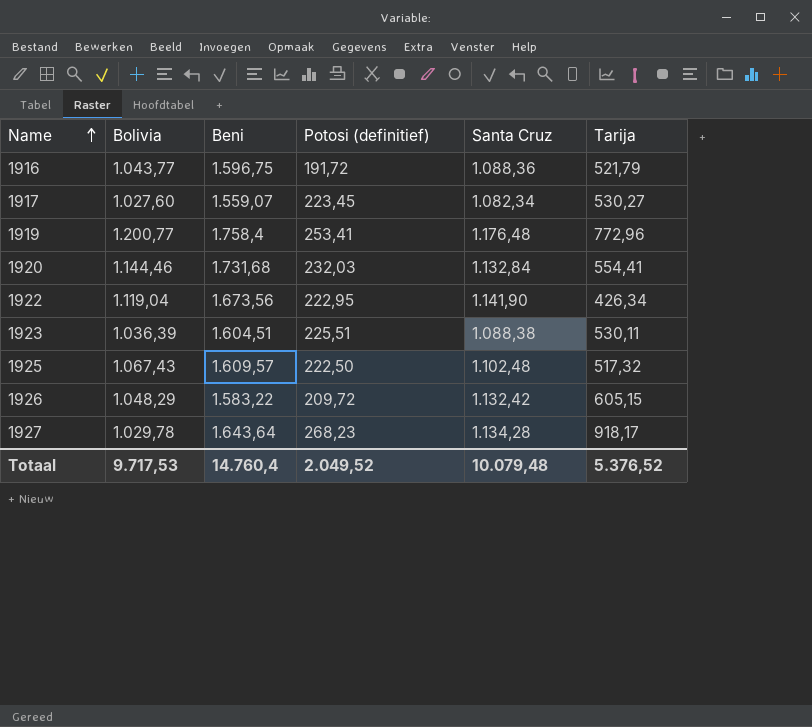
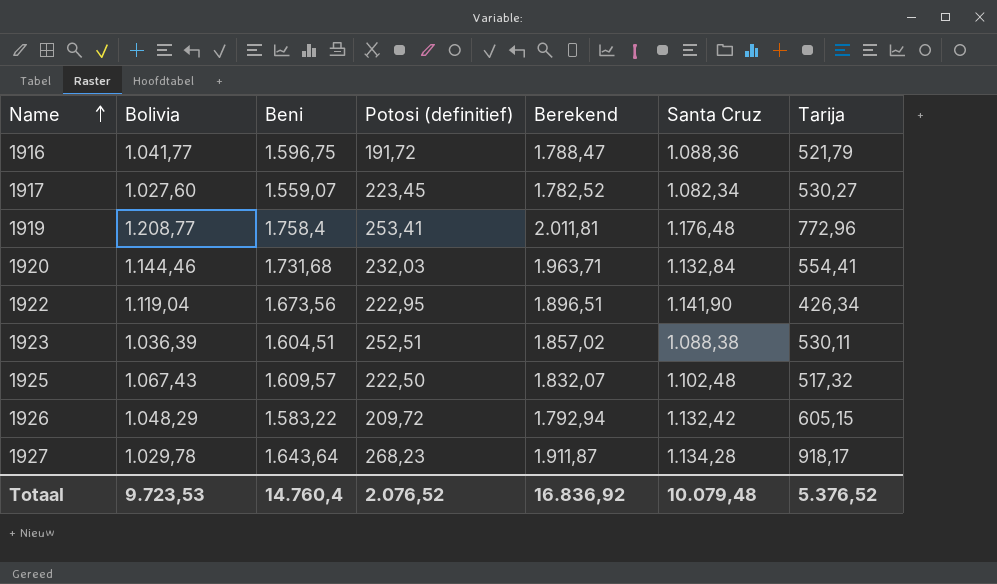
column Berekend | formula: none -> [Beni] + [Potosi (definitief)]
1916 | Bolivia: 1.043,77 -> 1.041,77
1919 | Bolivia: 1.200,77 -> 1.208,77
1923 | Potosi (definitief): 225,51 -> 252,51
Totaal | Bolivia: 9.717,53 -> 9.723,53
Totaal | Potosi (definitief): 2.049,52 -> 2.076,52

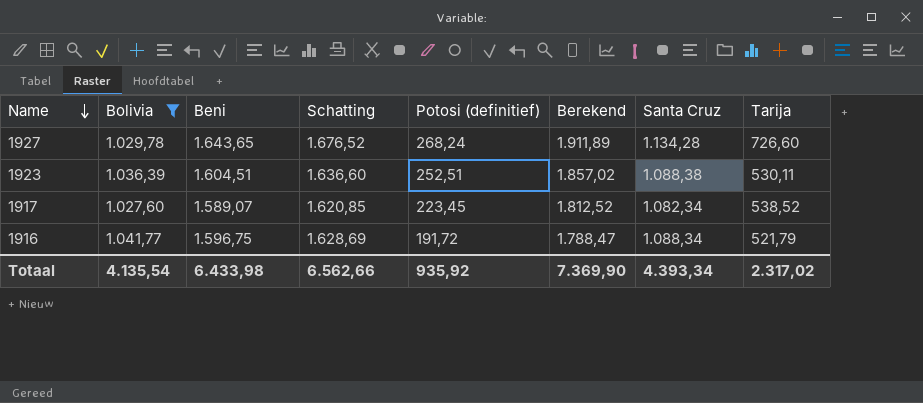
filter: none -> Bolivia <= 1.041,77
row order: Name ascending -> Name descending
column Schatting | formula: none -> [Beni] * 1,02
1927 | Beni: 1.643,64 -> 1.643,65
1927 | Potosi (definitief): 268,23 -> 268,24
1927 | Berekend: 1.911,87 -> 1.911,89
1927 | Tarija: 918,17 -> 726,60
1917 | Beni: 1.559,07 -> 1.589,07
1917 | Berekend: 1.782,52 -> 1.812,52
1917 | Tarija: 530,27 -> 538,52
1916 | Santa Cruz: 1.088,36 -> 1.088,34
Totaal | Bolivia: 9.723,53 -> 4.135,54
Totaal | Beni: 14.760,4 -> 6.433,98
Totaal | Potosi (definitief): 2.076,52 -> 935,92
Totaal | Berekend: 16.836,92 -> 7.369,90
Totaal | Santa Cruz: 10.079,48 -> 4.393,34
Totaal | Tarija: 5.376,52 -> 2.317,02

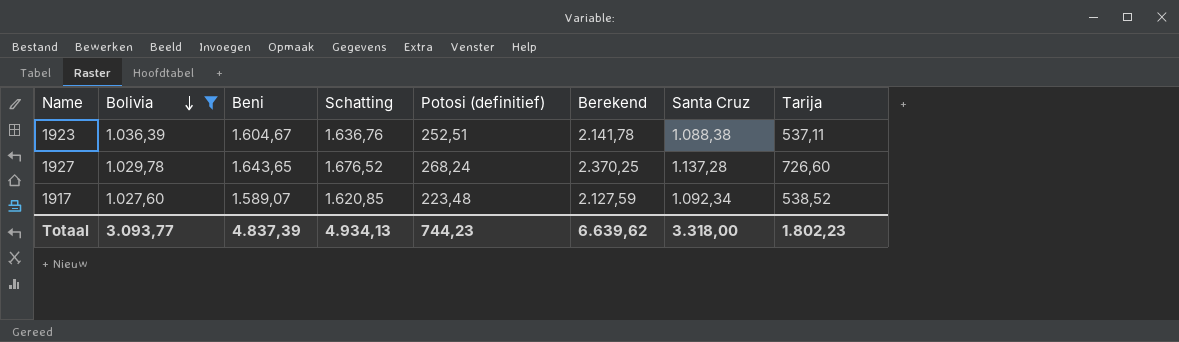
row order: Name descending -> Bolivia descending
column Berekend | formula: [Beni] + [Potosi (definitief)] -> [Beni] + [Tarija]
row 1916: 1.041,77 | 1.596,75 | 1.628,69 | 191,72 | 1.788,47 | 1.088,34 | 521,79 -> none
1923 | Beni: 1.604,51 -> 1.604,67
1923 | Schatting: 1.636,60 -> 1.636,76
1923 | Tarija: 530,11 -> 537,11
1927 | Santa Cruz: 1.134,28 -> 1.137,28
1917 | Potosi (definitief): 223,45 -> 223,48
1917 | Santa Cruz: 1.082,34 -> 1.092,34
Totaal | Bolivia: 4.135,54 -> 3.093,77
Totaal | Beni: 6.433,98 -> 4.837,39
Totaal | Schatting: 6.562,66 -> 4.934,13
Totaal | Potosi (definitief): 935,92 -> 744,23
Totaal | Berekend: 7.369,90 -> 6.639,62
Totaal | Santa Cruz: 4.393,34 -> 3.318,00
Totaal | Tarija: 2.317,02 -> 1.802,23

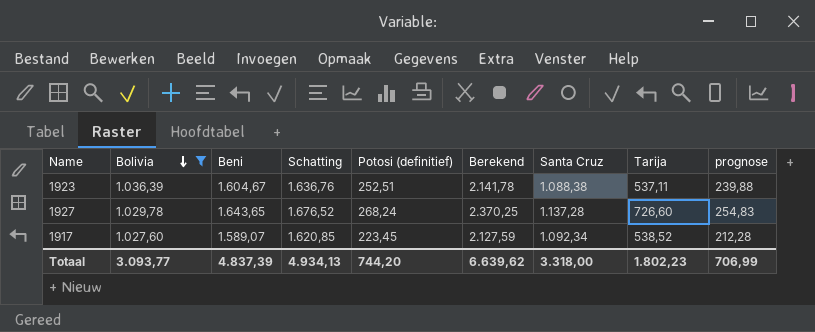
column prognose | formula: none -> [Potosi (definitief)] * 0,95
1917 | Potosi (definitief): 223,48 -> 223,45
Totaal | Potosi (definitief): 744,23 -> 744,20

